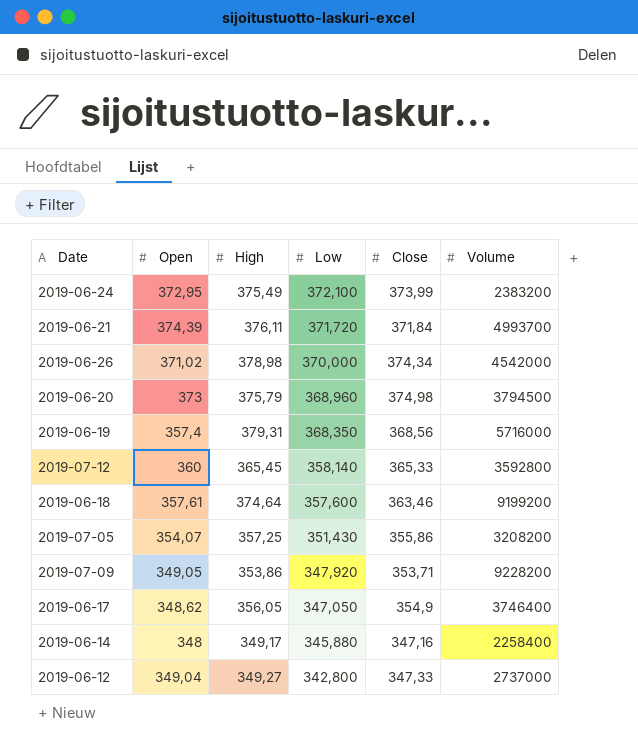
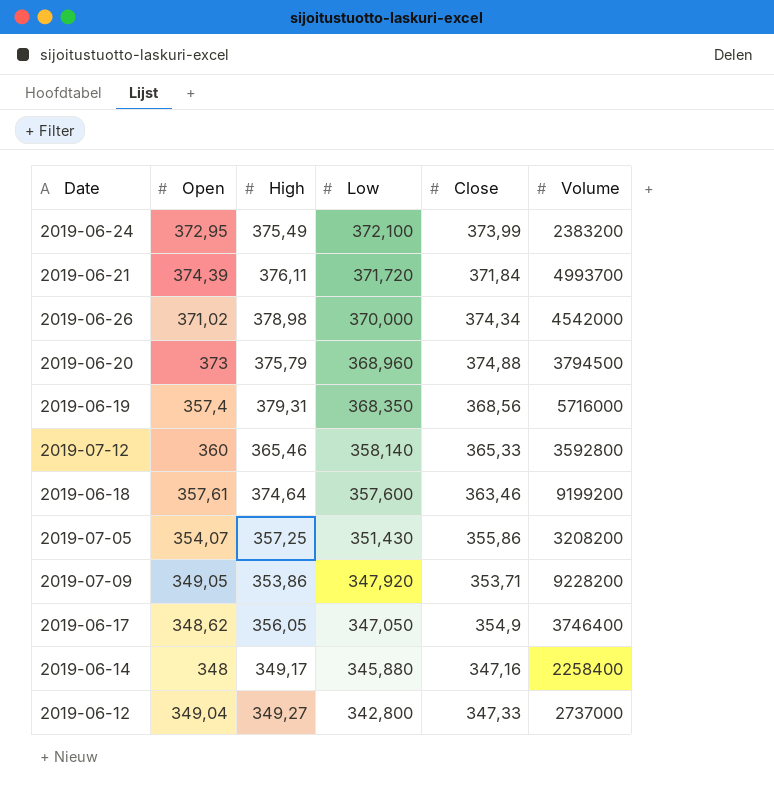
2019-06-20 | Close: 374,98 -> 374,88
2019-07-12 | High: 365,45 -> 365,46

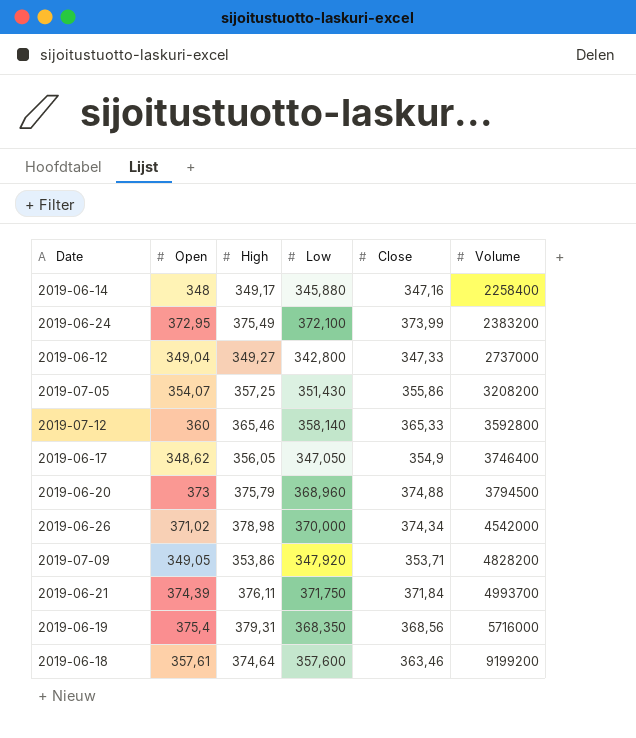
row order: Low descending -> Volume ascending
2019-07-09 | Volume: 9228200 -> 4828200
2019-06-21 | Low: 371,720 -> 371,750
2019-06-19 | Open: 357,4 -> 375,4

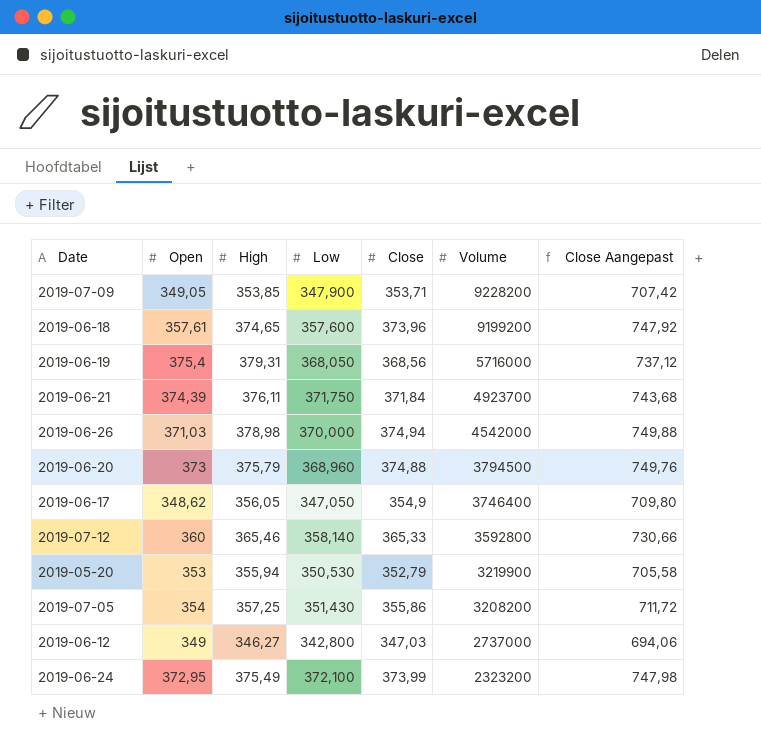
row order: Volume ascending -> Volume descending
column Close Aangepast | formula: none -> [Close] * 2
row 2019-06-14: 348 | 349,17 | 345,880 | 347,16 | 2258400 -> none
2019-07-09 | High: 353,86 -> 353,85
2019-07-09 | Low: 347,920 -> 347,900
2019-07-09 | Volume: 4828200 -> 9228200
2019-06-18 | High: 374,64 -> 374,65
2019-06-18 | Close: 363,46 -> 373,96
2019-06-19 | Low: 368,350 -> 368,050
2019-06-21 | Volume: 4993700 -> 4923700
2019-06-26 | Open: 371,02 -> 371,03
2019-06-26 | Close: 374,34 -> 374,94
row 2019-05-20: none -> 353 | 355,94 | 350,530 | 352,79 | 3219900 | 705,58
2019-07-05 | Open: 354,07 -> 354
2019-06-12 | Open: 349,04 -> 349
2019-06-12 | High: 349,27 -> 346,27
2019-06-12 | Close: 347,33 -> 347,03
2019-06-24 | Volume: 2383200 -> 2323200

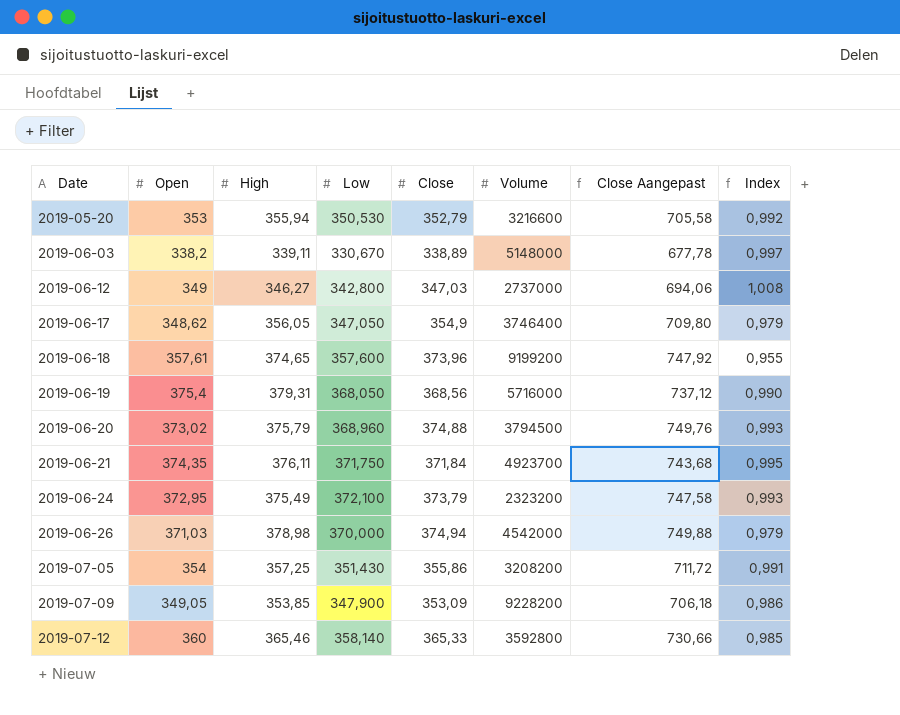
row order: Volume descending -> Date ascending
column Index | formula: none -> [Open] / [High]
2019-05-20 | Volume: 3219900 -> 3216600
row 2019-06-03: none -> 338,2 | 339,11 | 330,670 | 338,89 | 5148000 | 677,78 | 0,997
2019-06-20 | Open: 373 -> 373,02
2019-06-21 | Open: 374,39 -> 374,35
2019-06-24 | Close: 373,99 -> 373,79
2019-06-24 | Close Aangepast: 747,98 -> 747,58
2019-07-09 | Close: 353,71 -> 353,09
2019-07-09 | Close Aangepast: 707,42 -> 706,18

